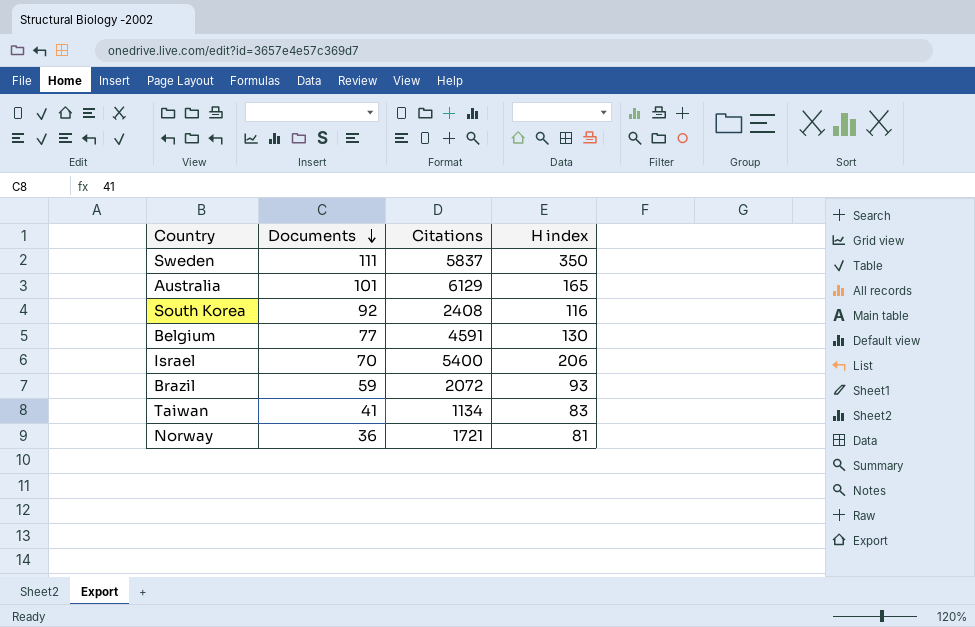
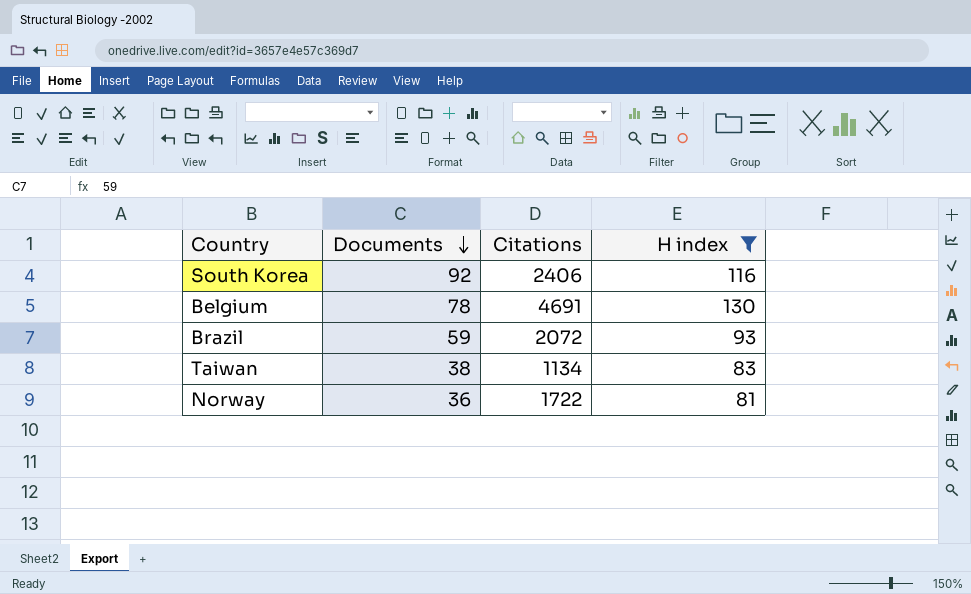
filter: none -> H index <= 130
South Korea | Citations: 2408 -> 2406
Belgium | Documents: 77 -> 78
Belgium | Citations: 4591 -> 4691
Taiwan | Documents: 41 -> 38
Norway | Citations: 1721 -> 1722

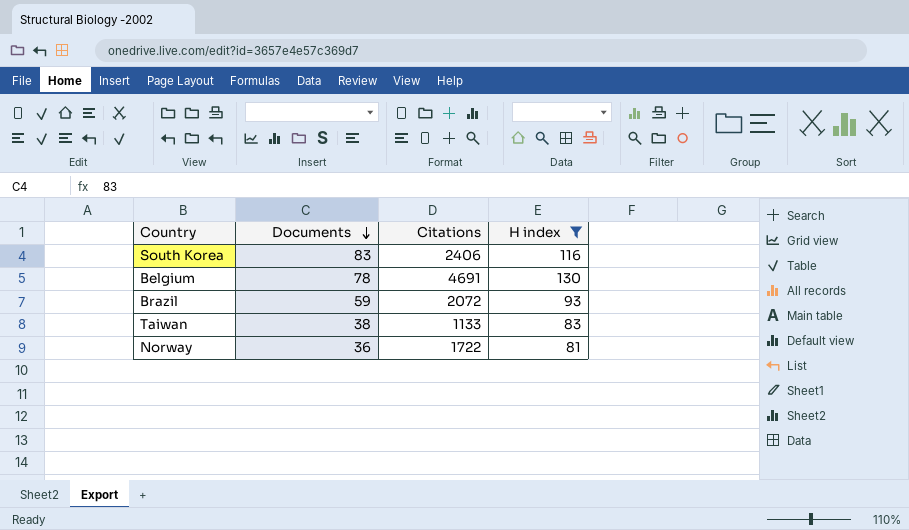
South Korea | Documents: 92 -> 83
Taiwan | Citations: 1134 -> 1133

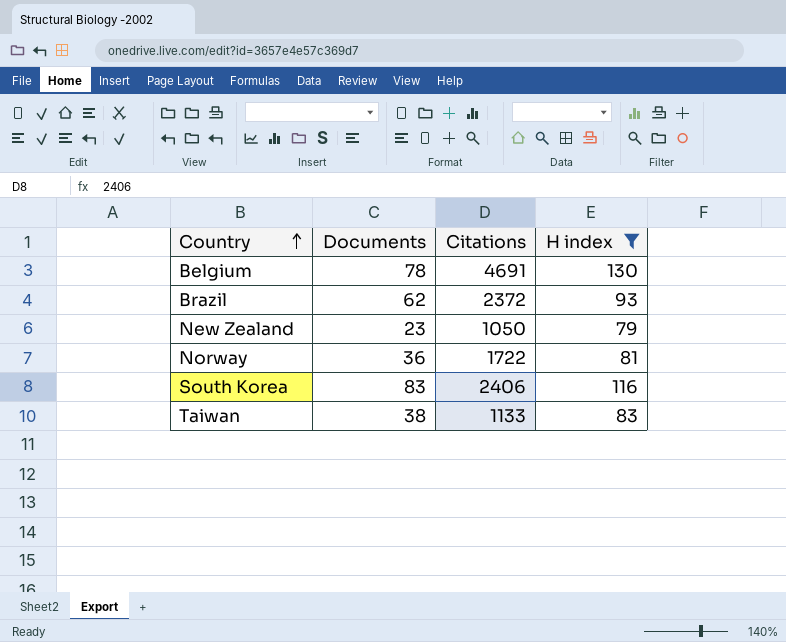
row order: Documents descending -> Country ascending
Brazil | Documents: 59 -> 62
Brazil | Citations: 2072 -> 2372
row New Zealand: none -> 23 | 1050 | 79

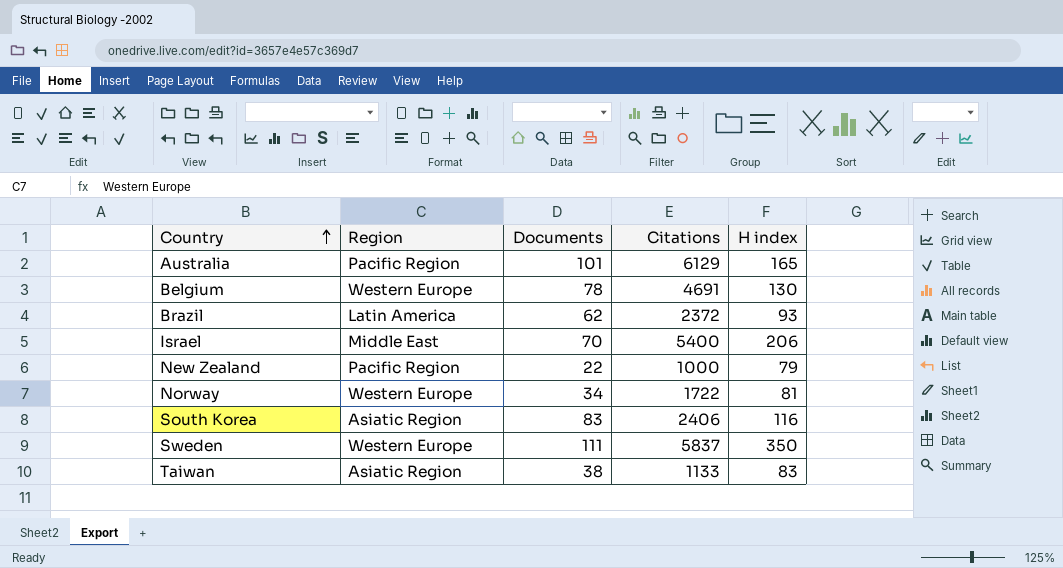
filter: H index <= 130 -> none
column Region | position: none -> 2
New Zealand | Documents: 23 -> 22
New Zealand | Citations: 1050 -> 1000
Norway | Documents: 36 -> 34

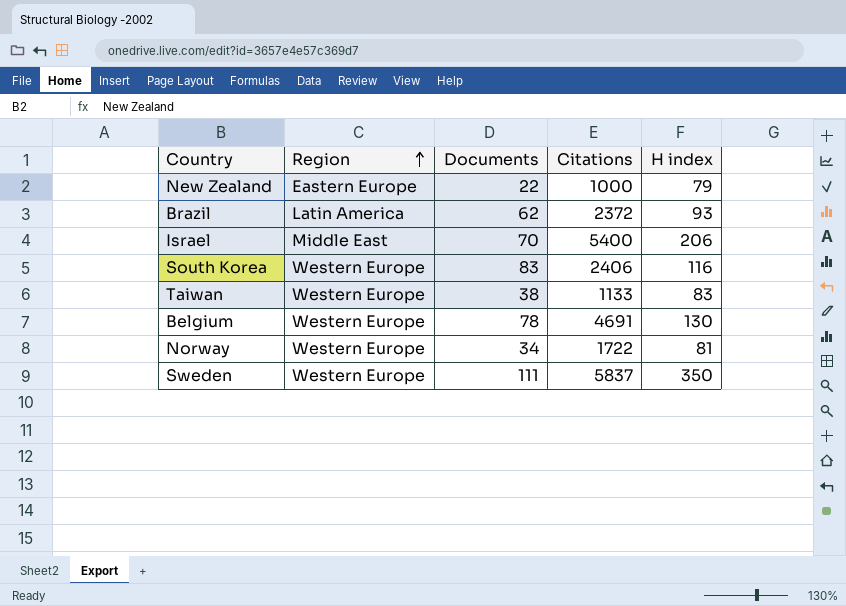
row order: Country ascending -> Region ascending
row Australia: Pacific Region | 101 | 6129 | 165 -> none
New Zealand | Region: Pacific Region -> Eastern Europe
South Korea | Region: Asiatic Region -> Western Europe
Taiwan | Region: Asiatic Region -> Western Europe

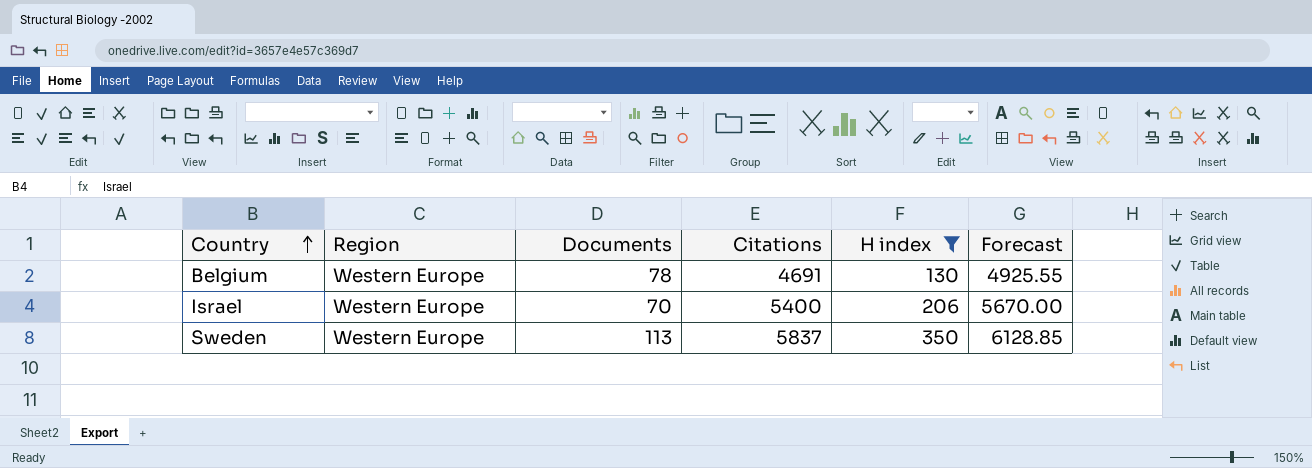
filter: none -> H index >= 130
row order: Region ascending -> Country ascending
column Forecast | formula: none -> [Citations] * 1.05
Israel | Region: Middle East -> Western Europe
Sweden | Documents: 111 -> 113

